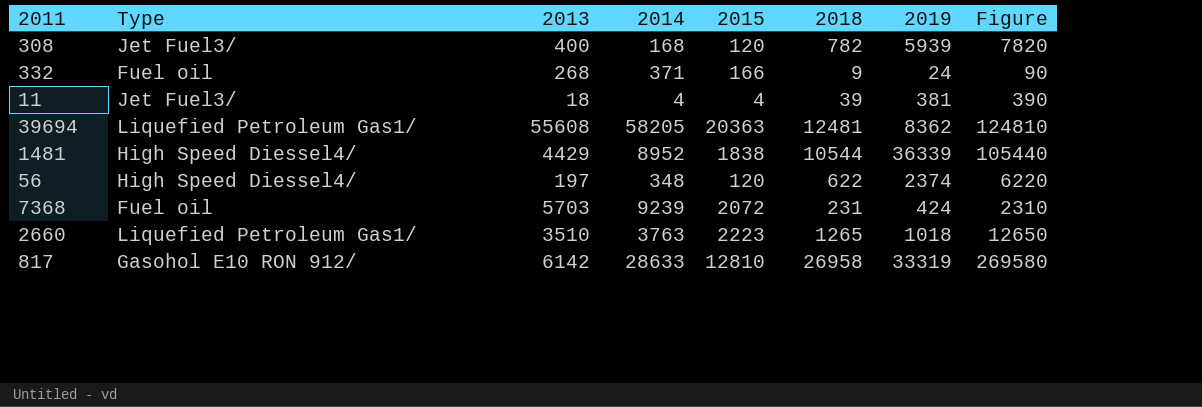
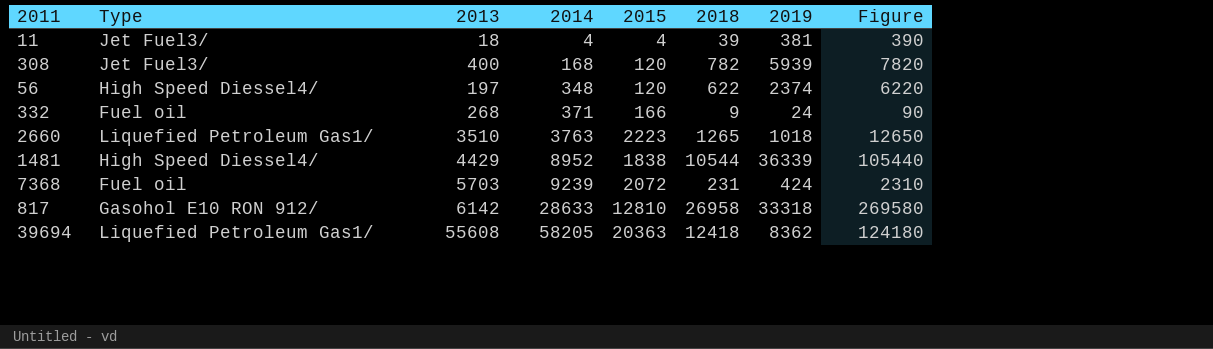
row order: none -> 2014 ascending
817 | 2019: 33319 -> 33318
39694 | 2018: 12481 -> 12418
39694 | Figure: 124810 -> 124180

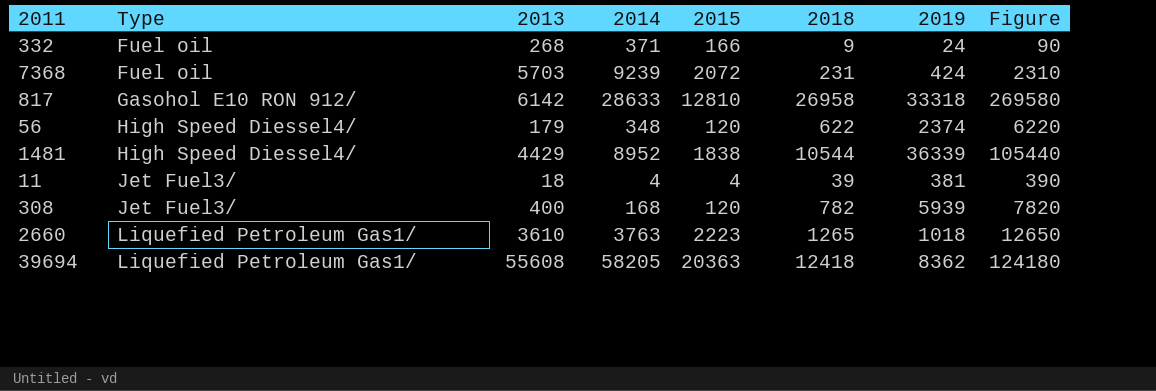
row order: 2014 ascending -> Type ascending
56 | 2013: 197 -> 179
2660 | 2013: 3510 -> 3610

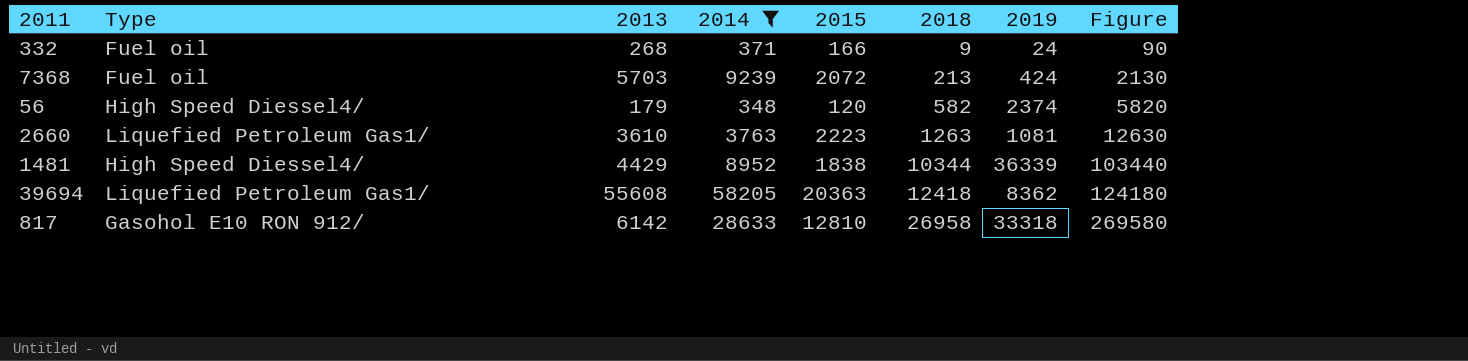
filter: none -> 2014 >= 348
row order: Type ascending -> 2018 ascending
7368 | 2018: 231 -> 213
7368 | Figure: 2310 -> 2130
56 | 2018: 622 -> 582
56 | Figure: 6220 -> 5820
2660 | 2018: 1265 -> 1263
2660 | 2019: 1018 -> 1081
2660 | Figure: 12650 -> 12630
1481 | 2018: 10544 -> 10344
1481 | Figure: 105440 -> 103440

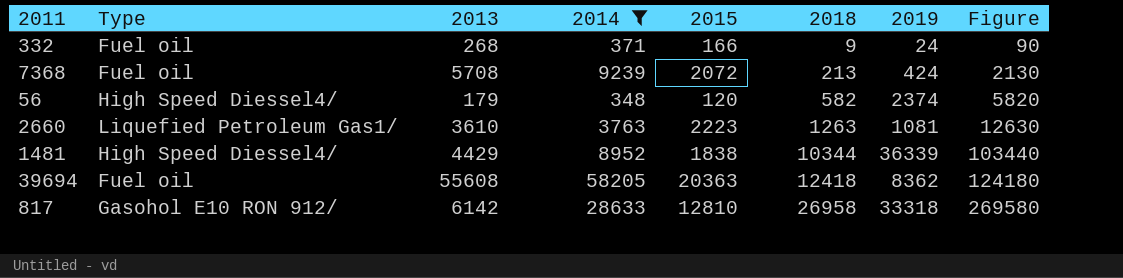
7368 | 2013: 5703 -> 5708
39694 | Type: Liquefied Petroleum Gas1/ -> Fuel oil

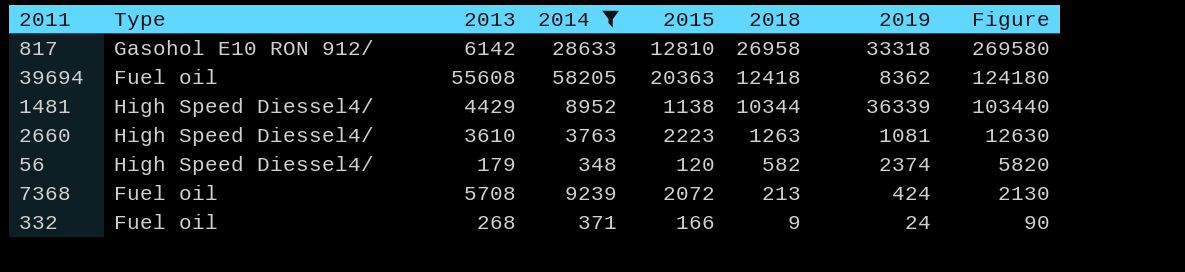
row order: 2018 ascending -> 2018 descending
1481 | 2015: 1838 -> 1138
2660 | Type: Liquefied Petroleum Gas1/ -> High Speed Diessel4/

